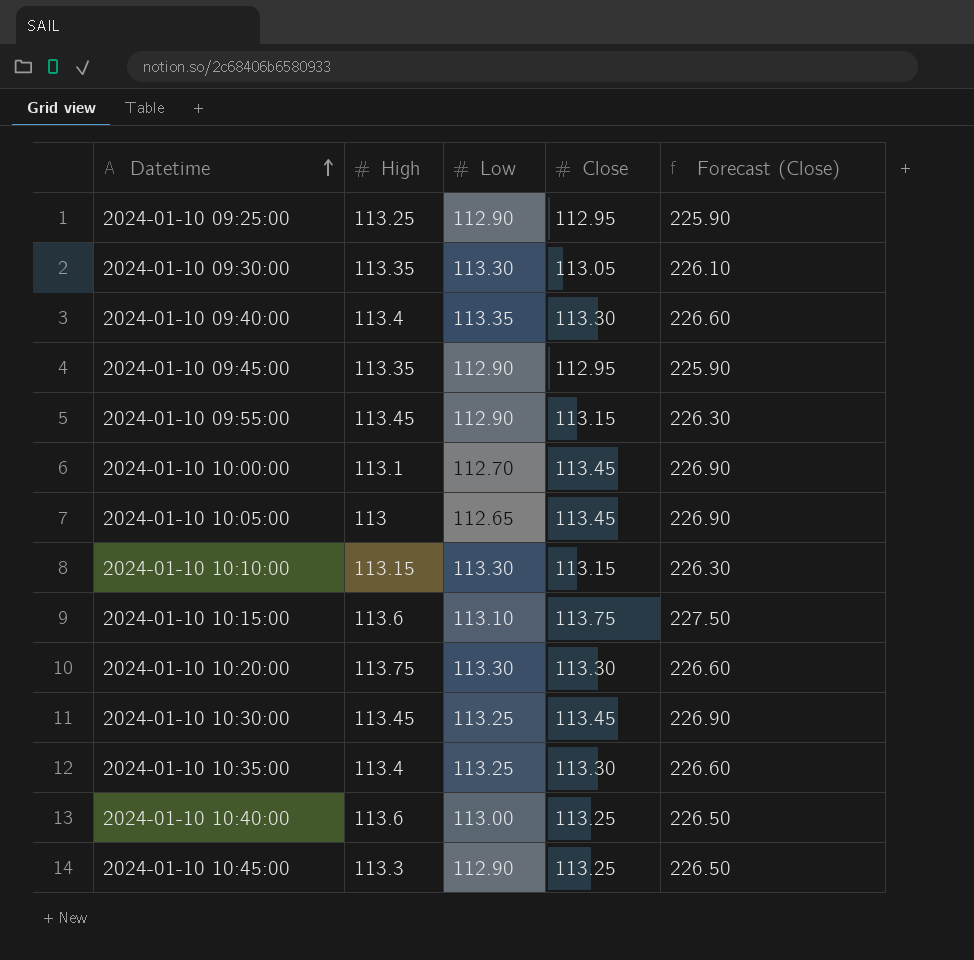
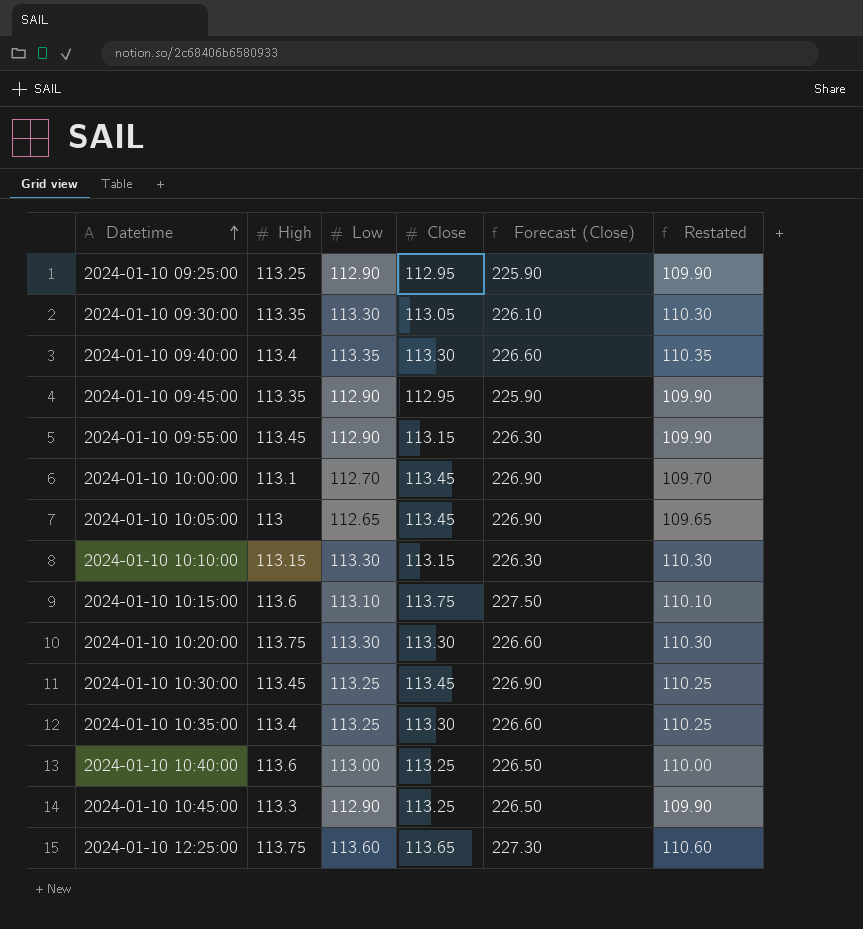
column Restated | formula: none -> [Low] - 3
row 2024-01-10 12:25:00: none -> 113.75 | 113.60 | 113.65 | 227.30 | 110.60

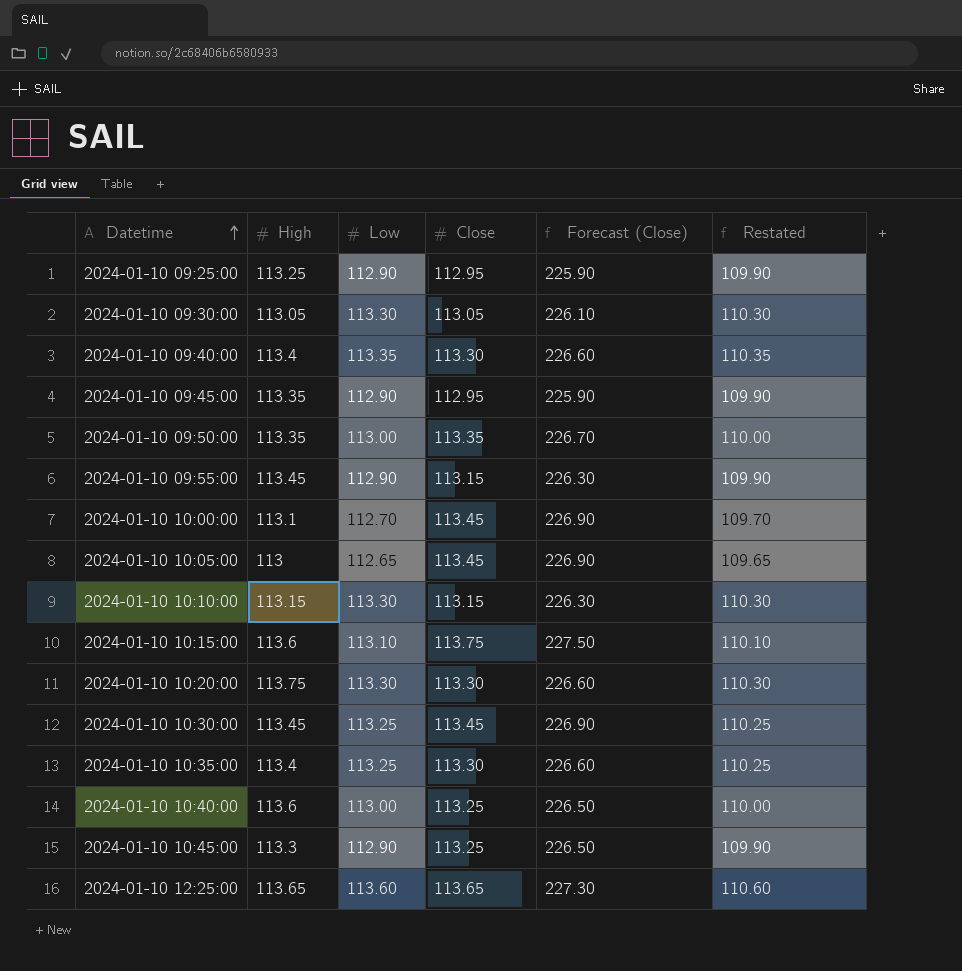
2024-01-10 09:30:00 | High: 113.35 -> 113.05
row 2024-01-10 09:50:00: none -> 113.35 | 113.00 | 113.35 | 226.70 | 110.00
2024-01-10 12:25:00 | High: 113.75 -> 113.65

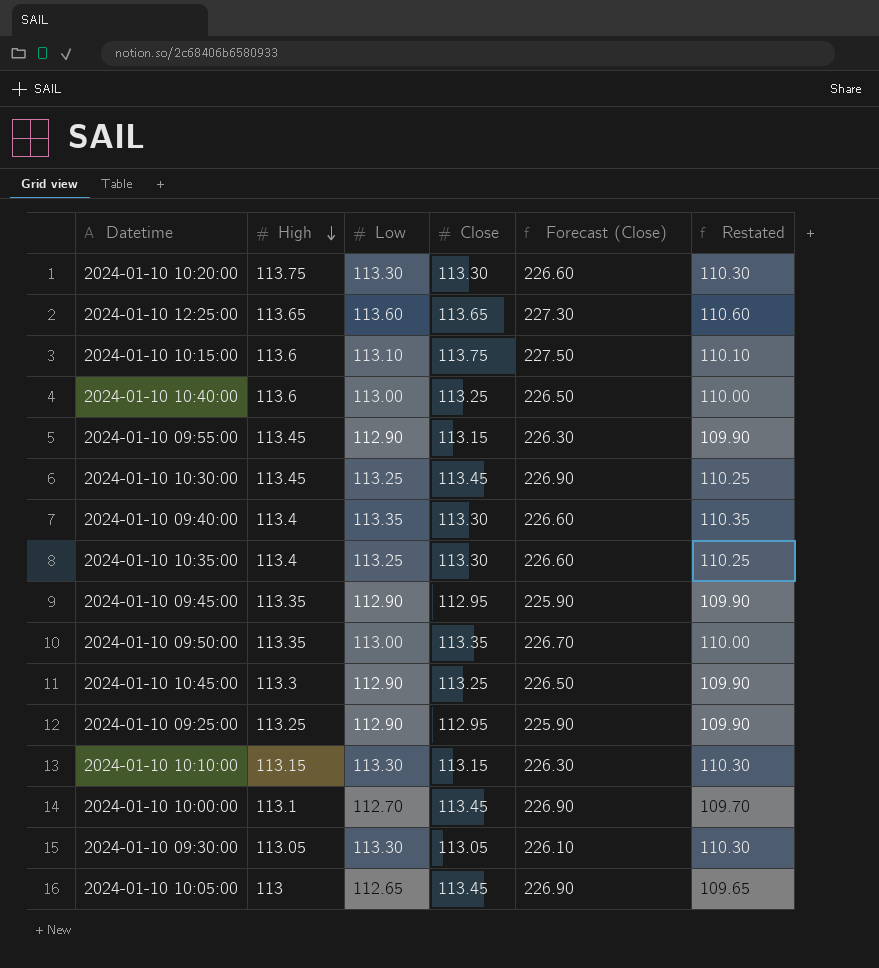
row order: Datetime ascending -> High descending

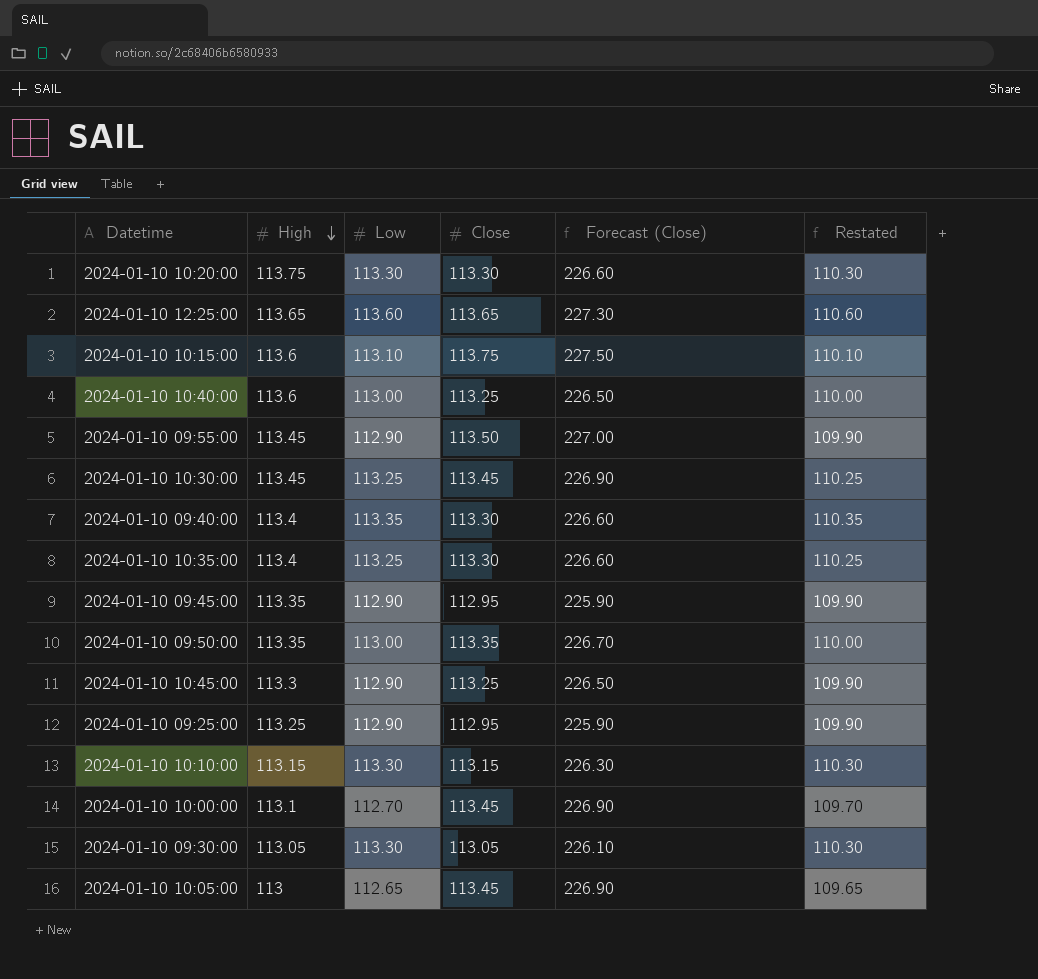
2024-01-10 09:55:00 | Close: 113.15 -> 113.50
2024-01-10 09:55:00 | Forecast (Close): 226.30 -> 227.00

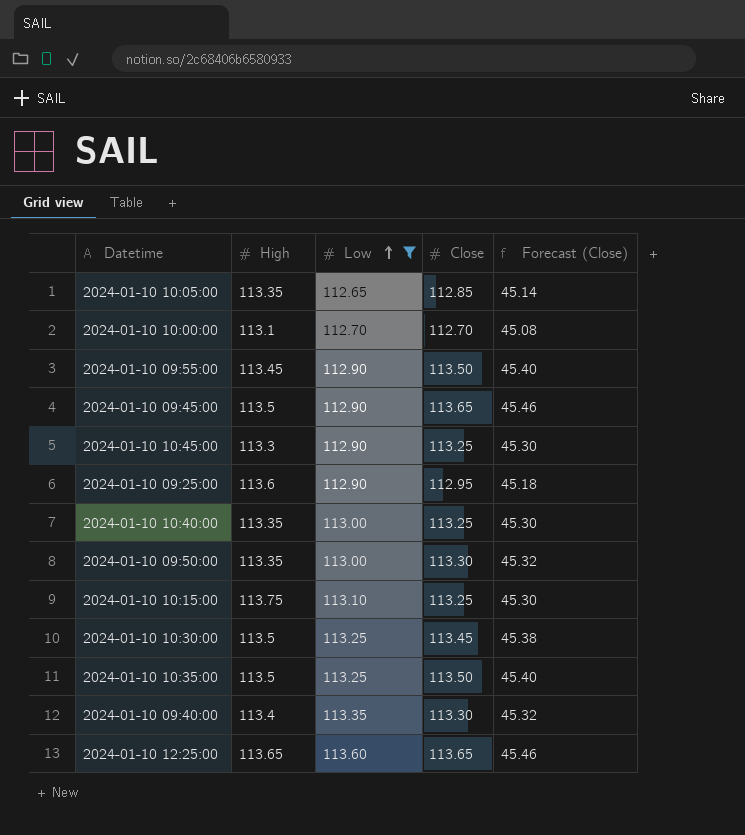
filter: none -> Low != 113.30
row order: High descending -> Low ascending
column Restated | formula: [Low] - 3 -> none
column Forecast (Close) | formula: [Close] * 2 -> [Close] * 0.4
2024-01-10 10:05:00 | High: 113 -> 113.35
2024-01-10 10:05:00 | Close: 113.45 -> 112.85
2024-01-10 10:00:00 | Close: 113.45 -> 112.70
2024-01-10 09:45:00 | High: 113.35 -> 113.5
2024-01-10 09:45:00 | Close: 112.95 -> 113.65
2024-01-10 09:25:00 | High: 113.25 -> 113.6
2024-01-10 10:40:00 | High: 113.6 -> 113.35
2024-01-10 09:50:00 | Close: 113.35 -> 113.30
2024-01-10 10:15:00 | High: 113.6 -> 113.75
2024-01-10 10:15:00 | Close: 113.75 -> 113.25
2024-01-10 10:30:00 | High: 113.45 -> 113.5
2024-01-10 10:35:00 | High: 113.4 -> 113.5
2024-01-10 10:35:00 | Close: 113.30 -> 113.50

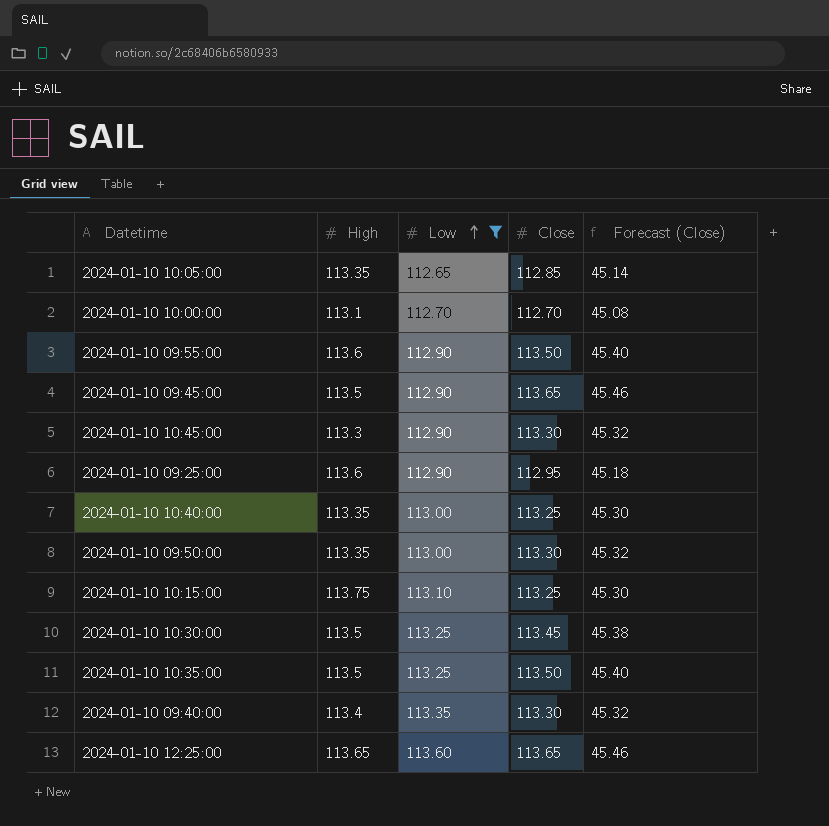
2024-01-10 09:55:00 | High: 113.45 -> 113.6
2024-01-10 10:45:00 | Close: 113.25 -> 113.30
2024-01-10 10:45:00 | Forecast (Close): 45.30 -> 45.32

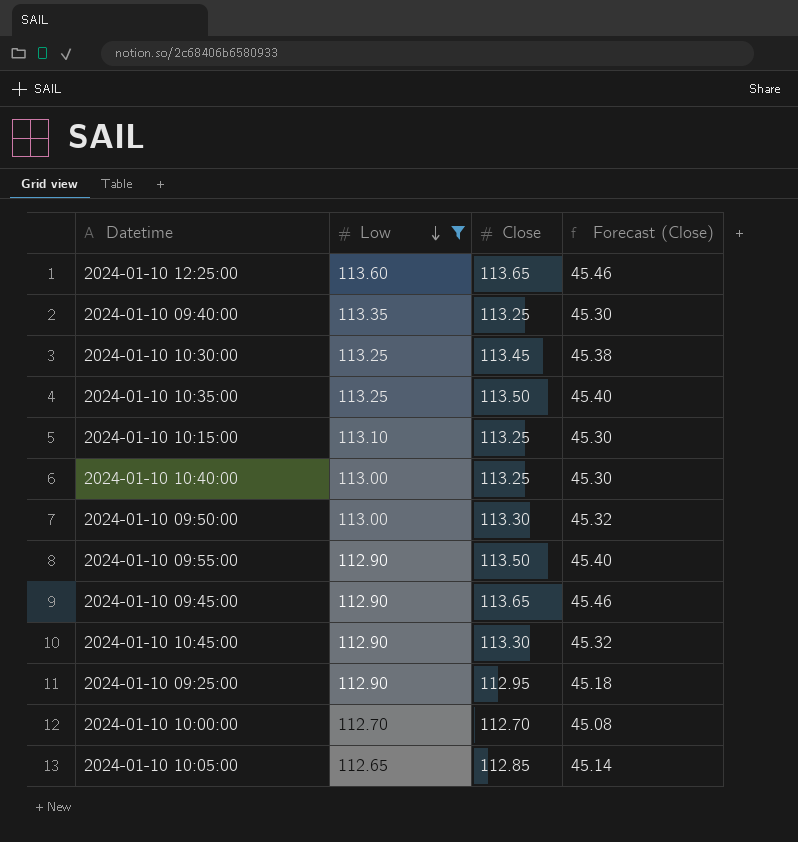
row order: Low ascending -> Low descending
column High | position: 2 -> none
2024-01-10 09:40:00 | Close: 113.30 -> 113.25
2024-01-10 09:40:00 | Forecast (Close): 45.32 -> 45.30

